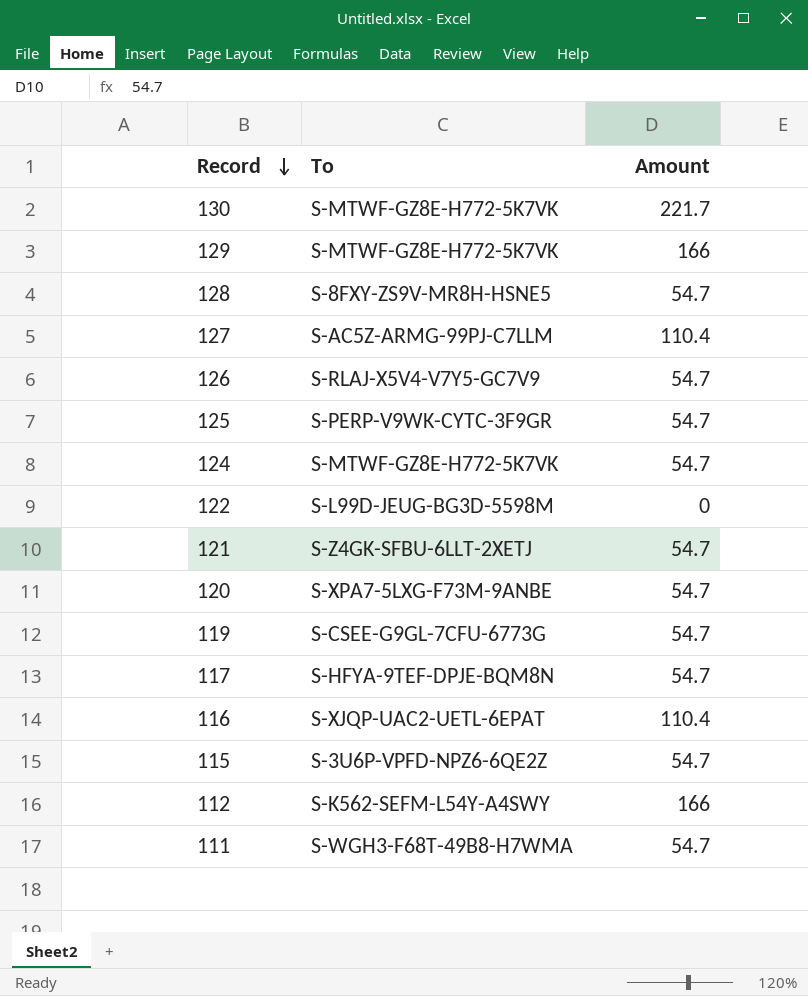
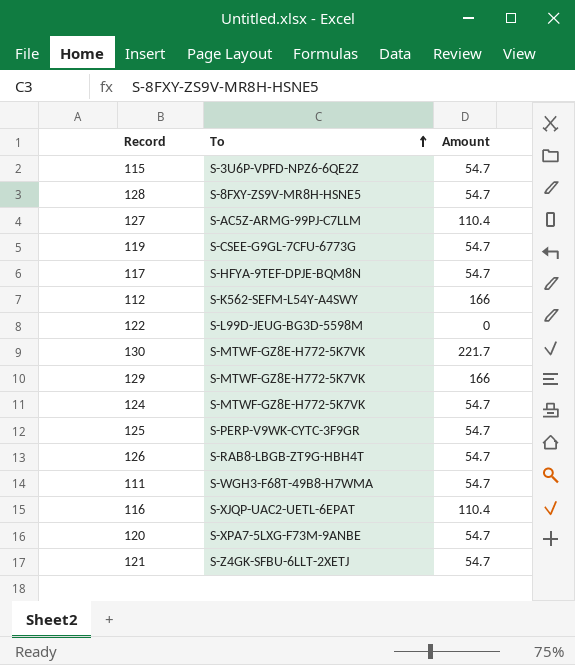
row order: Record descending -> To ascending
126 | To: S-RLAJ-X5V4-V7Y5-GC7V9 -> S-RAB8-LBGB-ZT9G-HBH4T

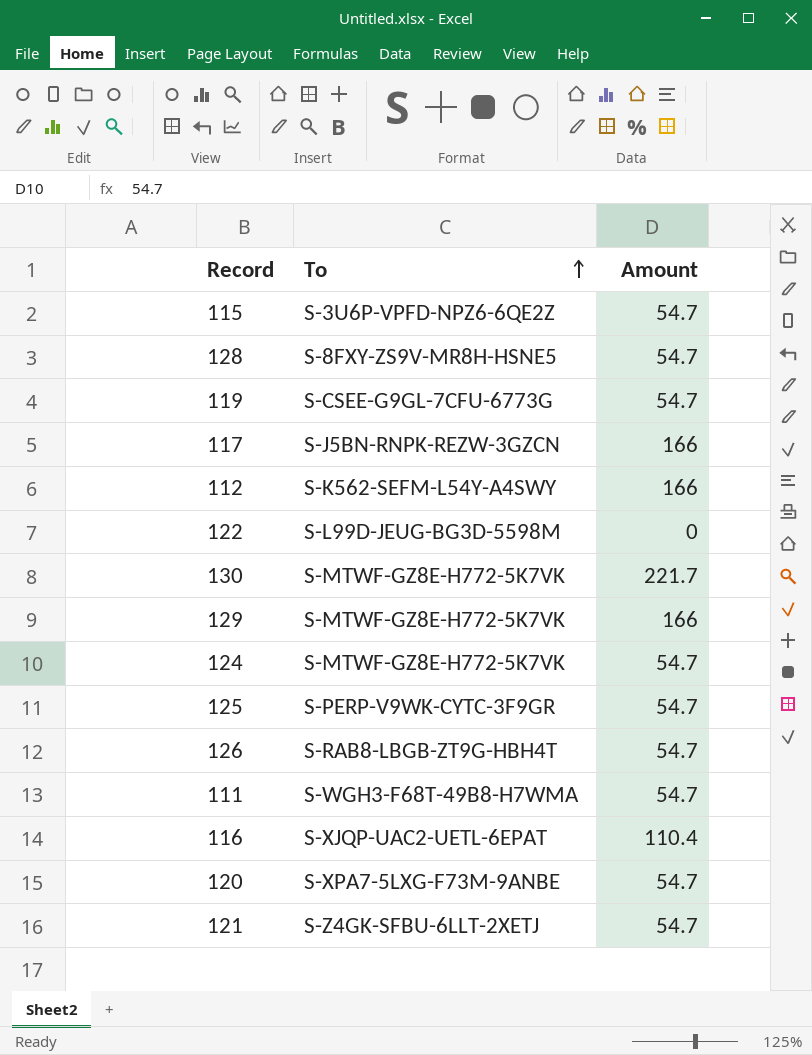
row 127: S-AC5Z-ARMG-99PJ-C7LLM | 110.4 -> none
117 | To: S-HFYA-9TEF-DPJE-BQM8N -> S-J5BN-RNPK-REZW-3GZCN
117 | Amount: 54.7 -> 166

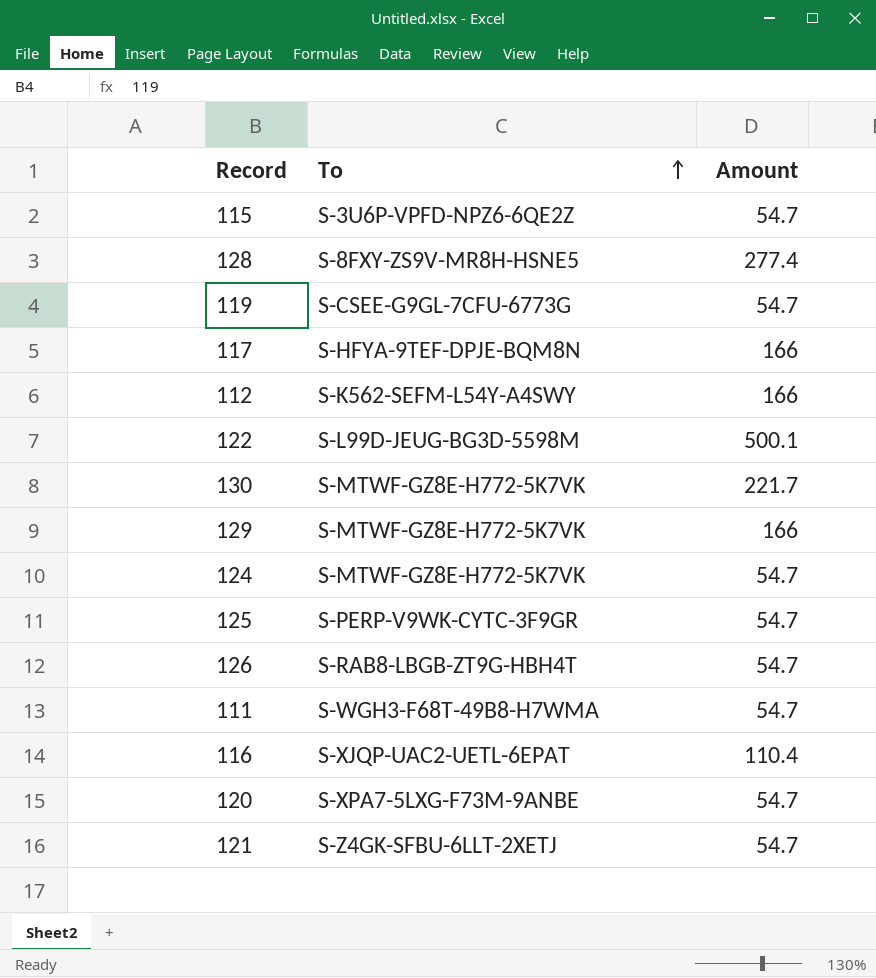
128 | Amount: 54.7 -> 277.4
117 | To: S-J5BN-RNPK-REZW-3GZCN -> S-HFYA-9TEF-DPJE-BQM8N
122 | Amount: 0 -> 500.1

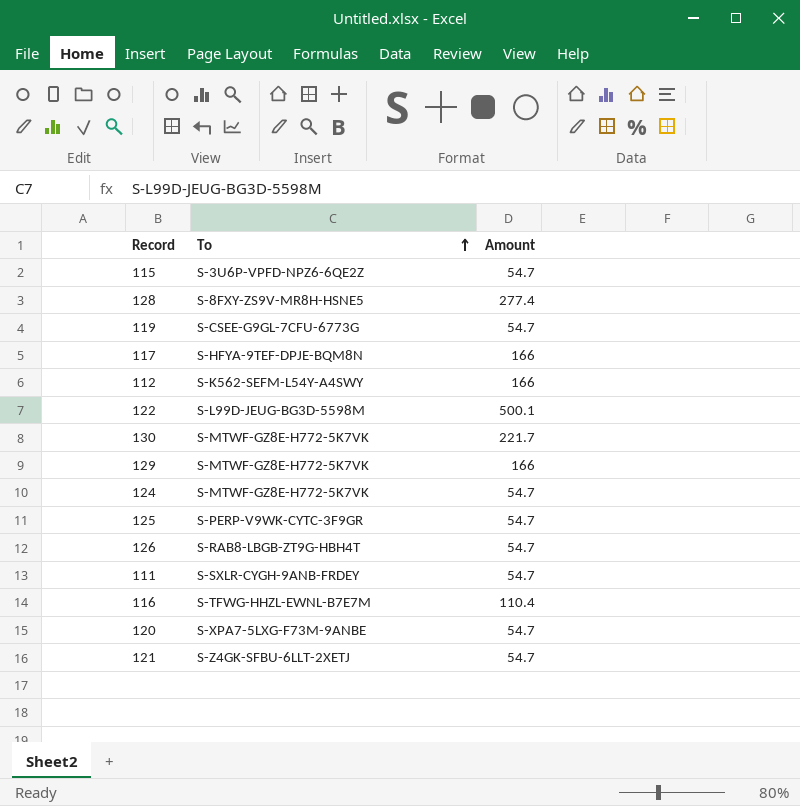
111 | To: S-WGH3-F68T-49B8-H7WMA -> S-SXLR-CYGH-9ANB-FRDEY
116 | To: S-XJQP-UAC2-UETL-6EPAT -> S-TFWG-HHZL-EWNL-B7E7M

